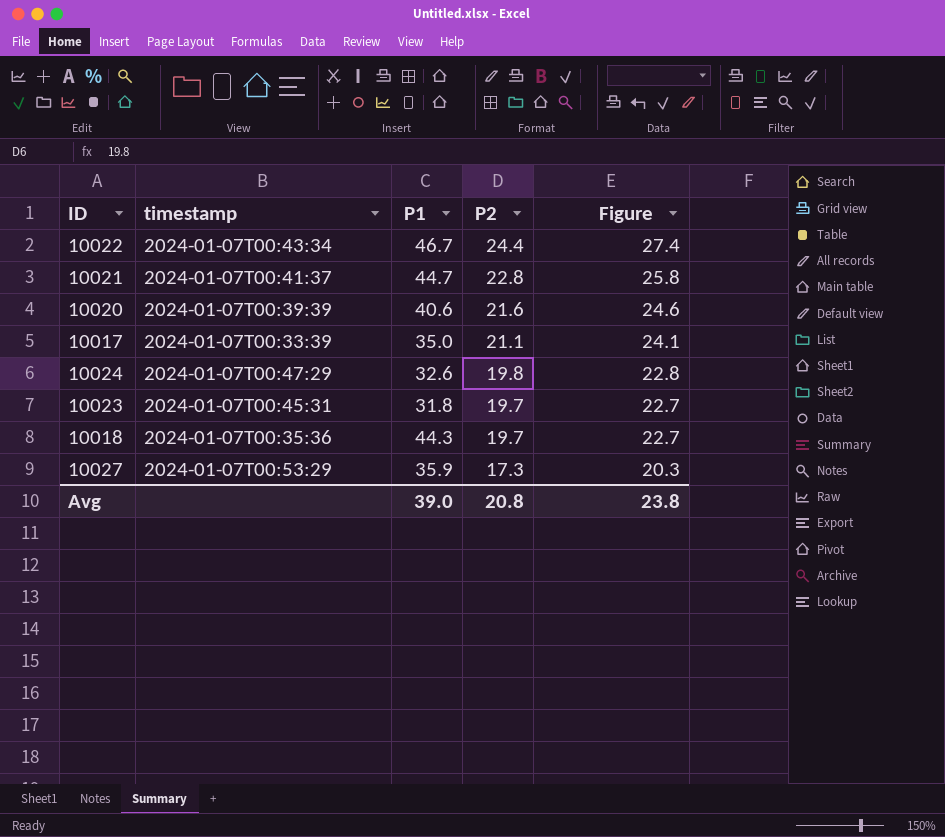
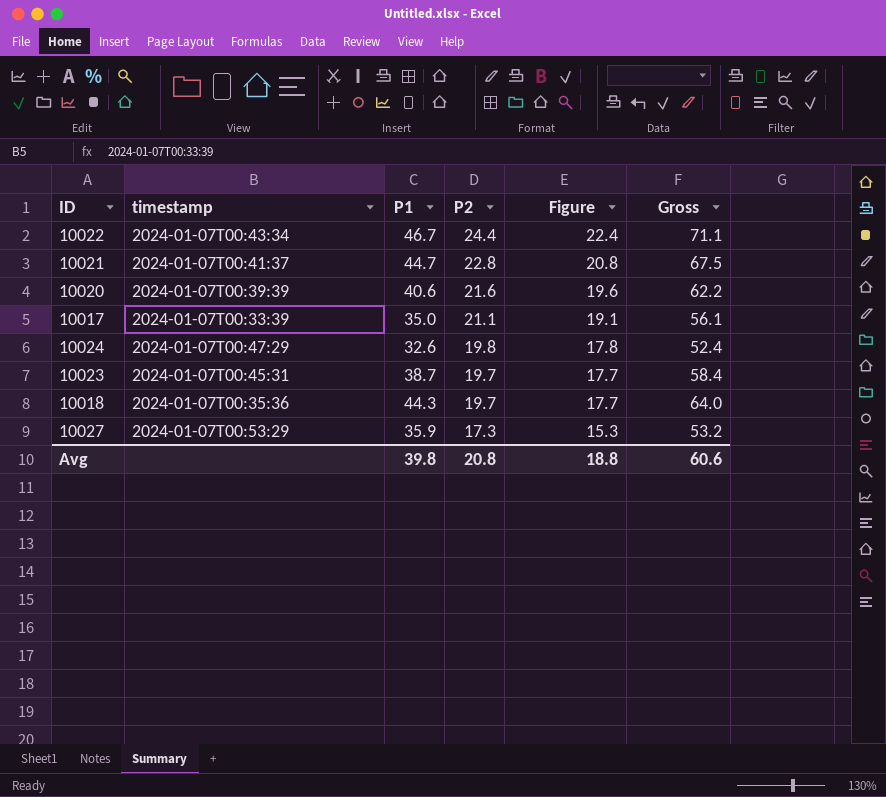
column Figure | formula: [P2] + 3 -> [P2] - 2
column Gross | formula: none -> [P1] + [P2]
10023 | P1: 31.8 -> 38.7
Avg | P1: 39.0 -> 39.8
Avg | Figure: 23.8 -> 18.8

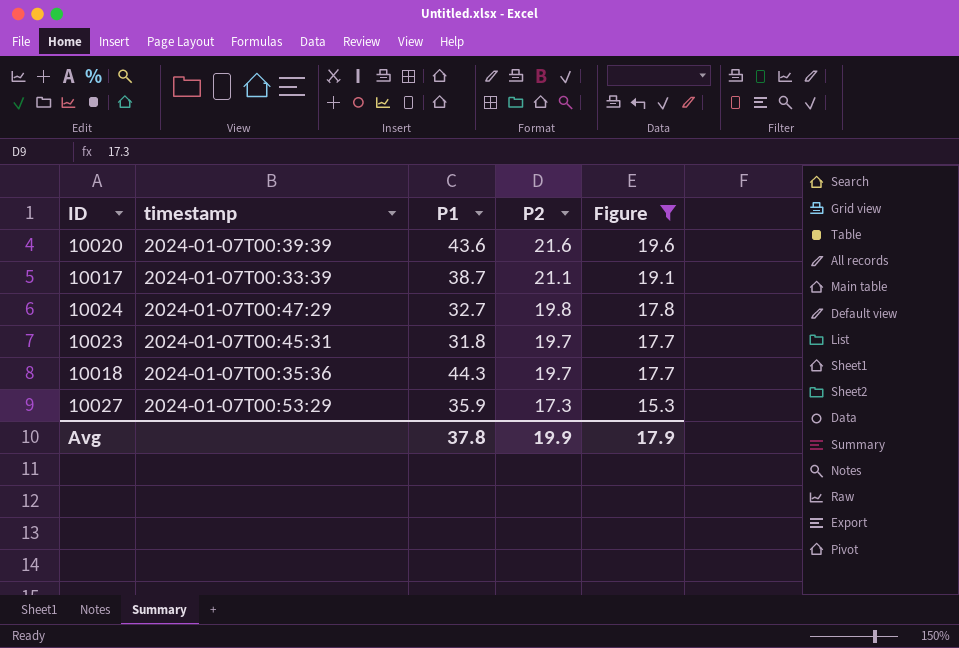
filter: none -> Figure <= 19.6
column Gross | formula: [P1] + [P2] -> none
10020 | P1: 40.6 -> 43.6
10017 | P1: 35.0 -> 38.7
10024 | P1: 32.6 -> 32.7
10023 | P1: 38.7 -> 31.8
Avg | P1: 39.8 -> 37.8
Avg | P2: 20.8 -> 19.9
Avg | Figure: 18.8 -> 17.9

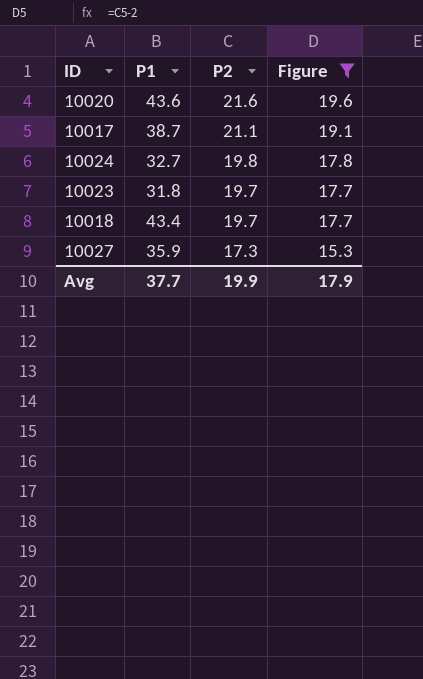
column timestamp | position: 2 -> none
10018 | P1: 44.3 -> 43.4
Avg | P1: 37.8 -> 37.7

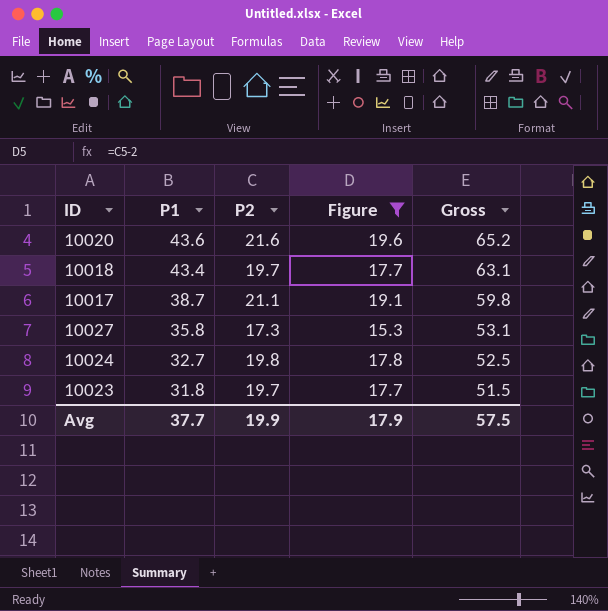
row order: P2 descending -> P1 descending
column Gross | formula: none -> [P1] + [P2]
10027 | P1: 35.9 -> 35.8

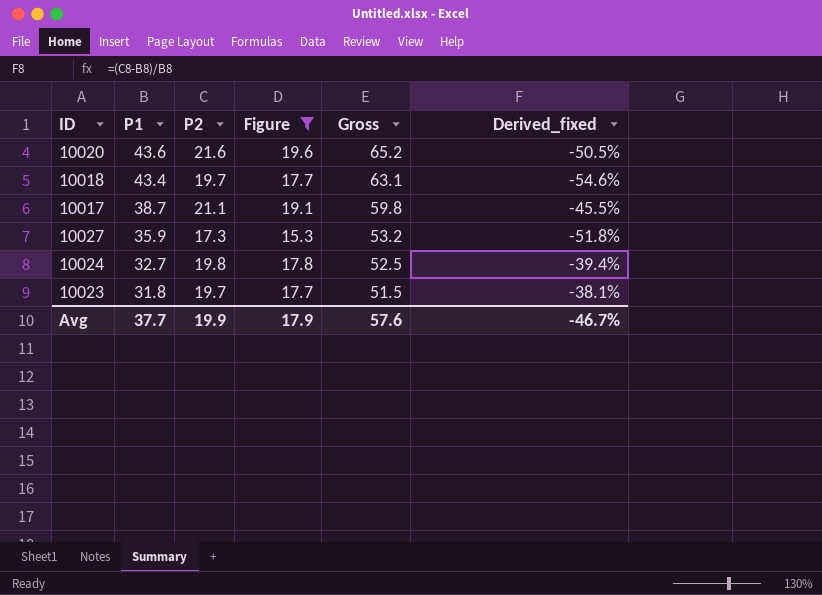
column Derived_fixed | formula: none -> ([P2] - [P1]) / [P1]
10027 | P1: 35.8 -> 35.9
10027 | Gross: 53.1 -> 53.2
Avg | Gross: 57.5 -> 57.6

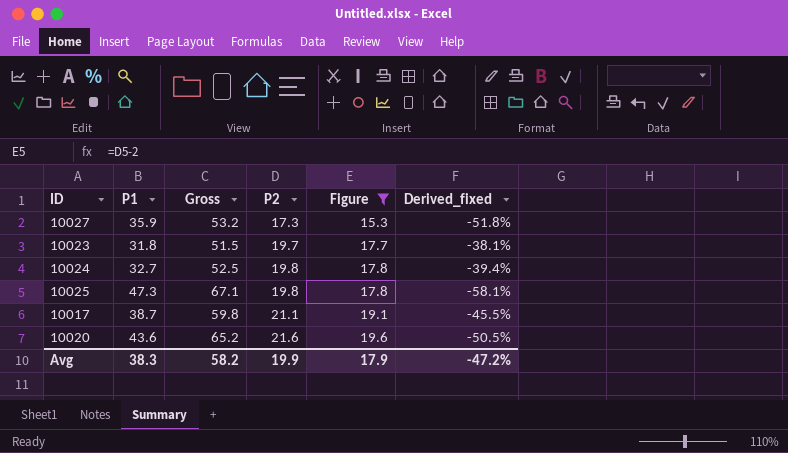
row order: P1 descending -> P2 ascending
column Gross | position: 5 -> 3
row 10018: 43.4 | 19.7 | 17.7 | 63.1 | -54.6% -> none
row 10025: none -> 47.3 | 67.1 | 19.8 | 17.8 | -58.1%
Avg | P1: 37.7 -> 38.3
Avg | Gross: 57.6 -> 58.2
Avg | Derived_fixed: -46.7% -> -47.2%

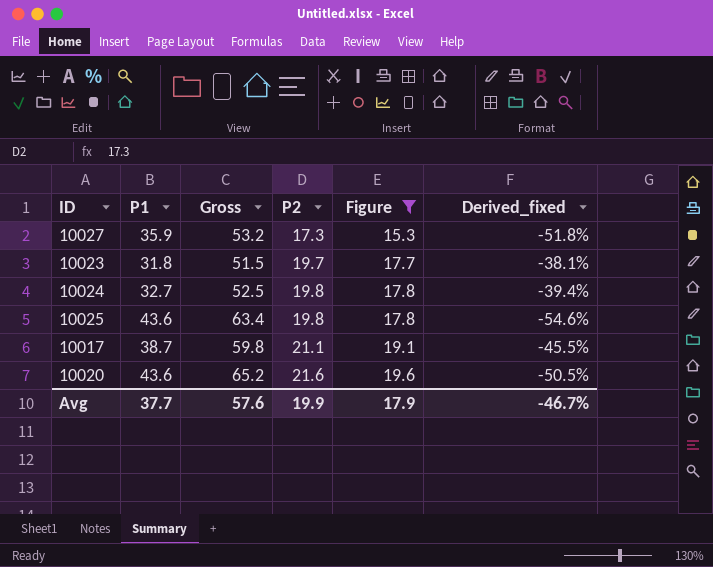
10025 | P1: 47.3 -> 43.6
10025 | Gross: 67.1 -> 63.4
10025 | Derived_fixed: -58.1% -> -54.6%
Avg | P1: 38.3 -> 37.7
Avg | Gross: 58.2 -> 57.6
Avg | Derived_fixed: -47.2% -> -46.7%

